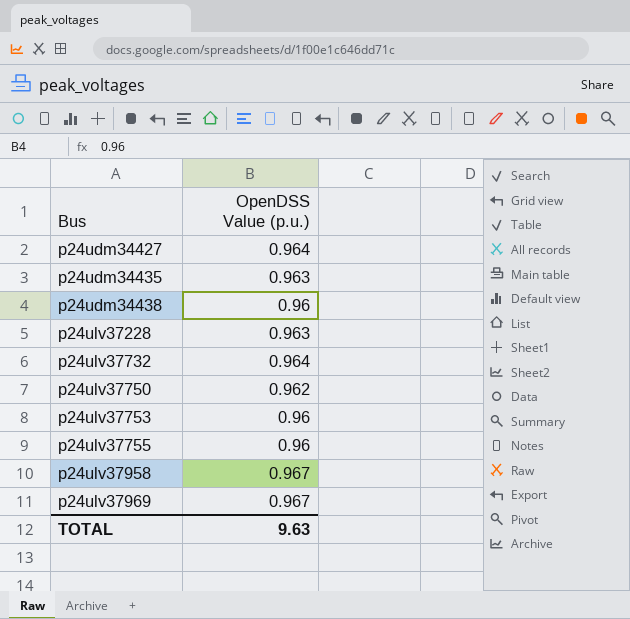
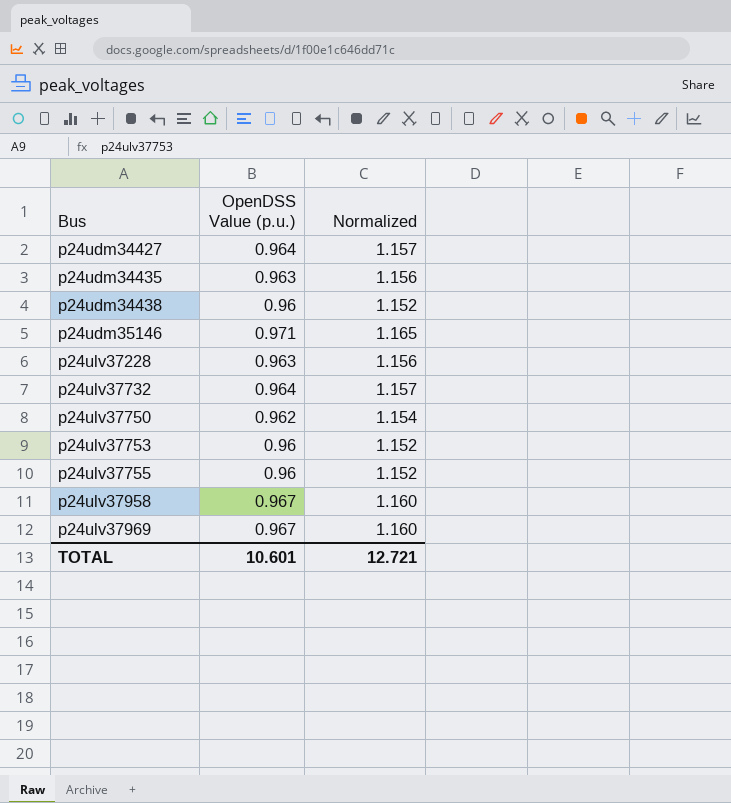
column Normalized | formula: none -> [OpenDSS Value (p.u.)] * 1.2
row p24udm35146: none -> 0.971 | 1.165
TOTAL | OpenDSS Value (p.u.): 9.63 -> 10.601

